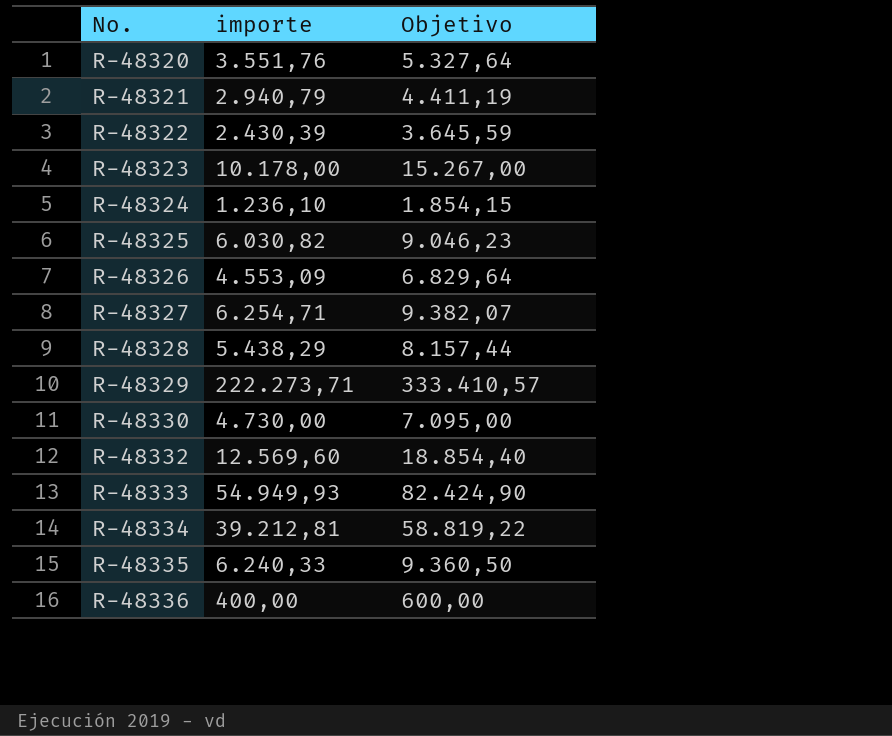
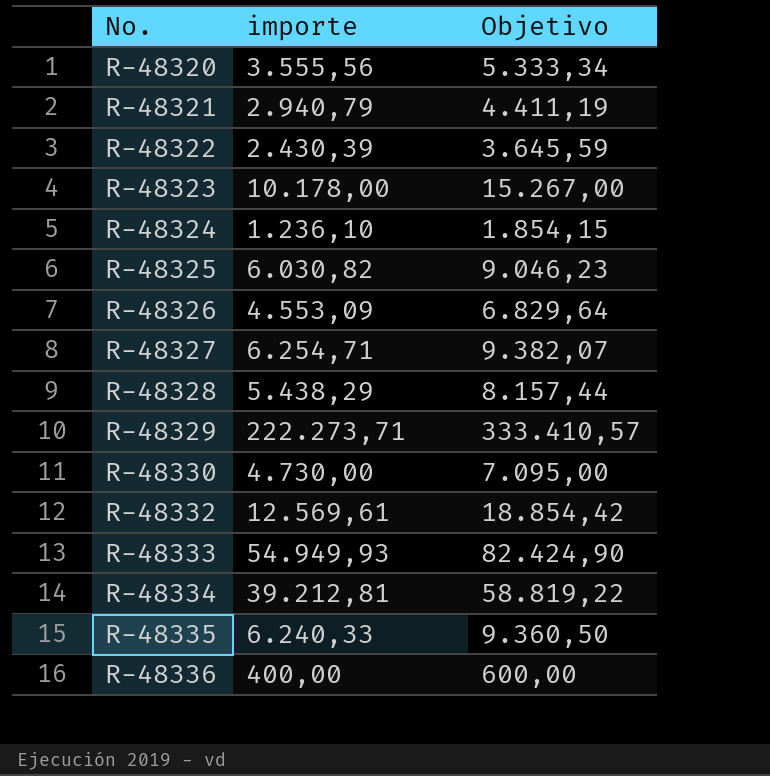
R-48320 | importe: 3.551,76 -> 3.555,56
R-48320 | Objetivo: 5.327,64 -> 5.333,34
R-48332 | importe: 12.569,60 -> 12.569,61
R-48332 | Objetivo: 18.854,40 -> 18.854,42

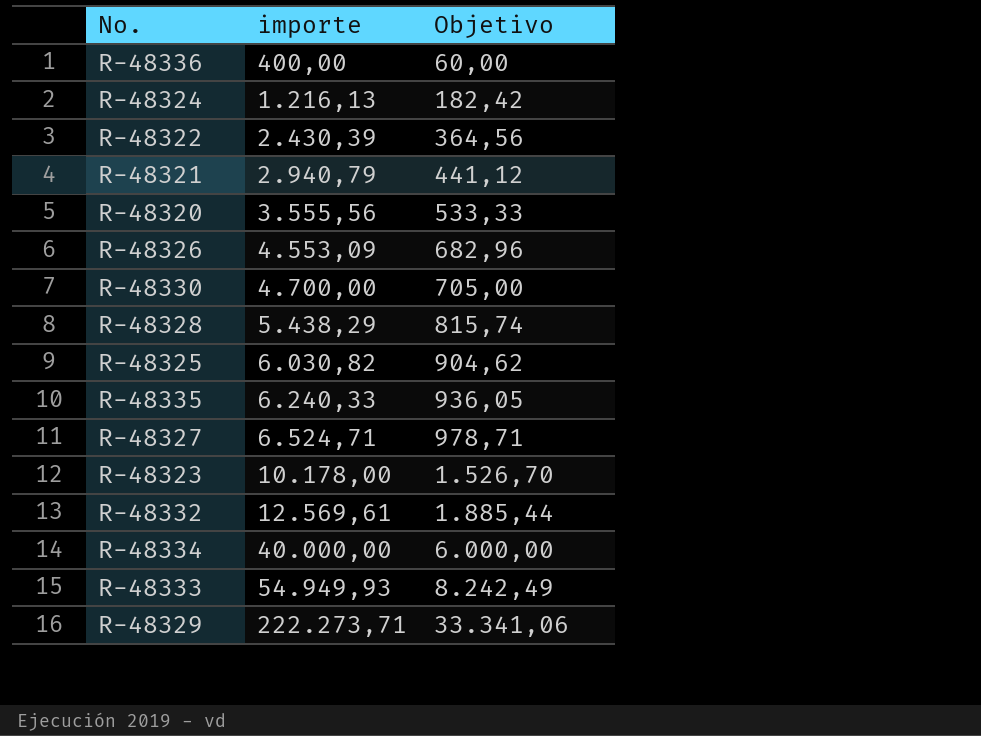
row order: No. ascending -> importe ascending
column Objetivo | formula: [importe] * 1,5 -> [importe] * 0,15
R-48324 | importe: 1.236,10 -> 1.216,13
R-48330 | importe: 4.730,00 -> 4.700,00
R-48327 | importe: 6.254,71 -> 6.524,71
R-48334 | importe: 39.212,81 -> 40.000,00

